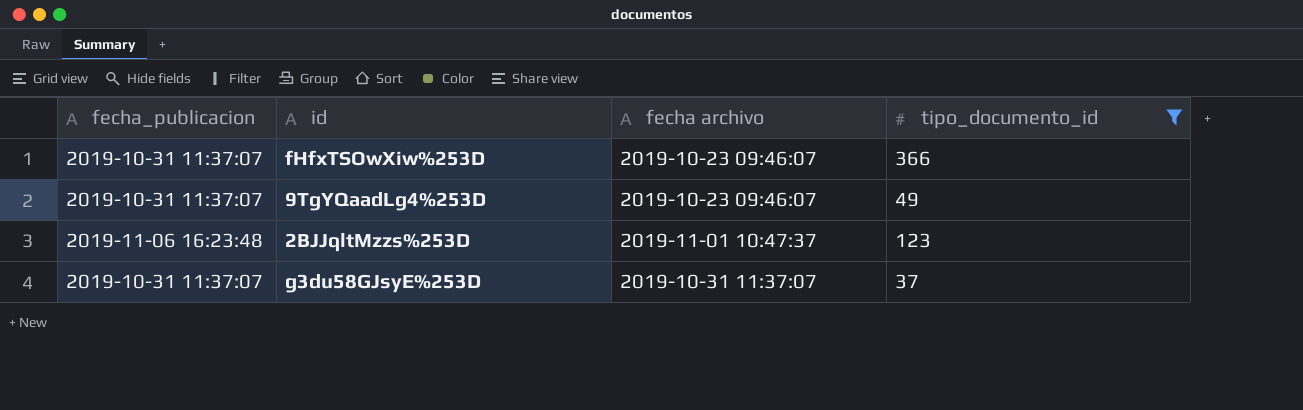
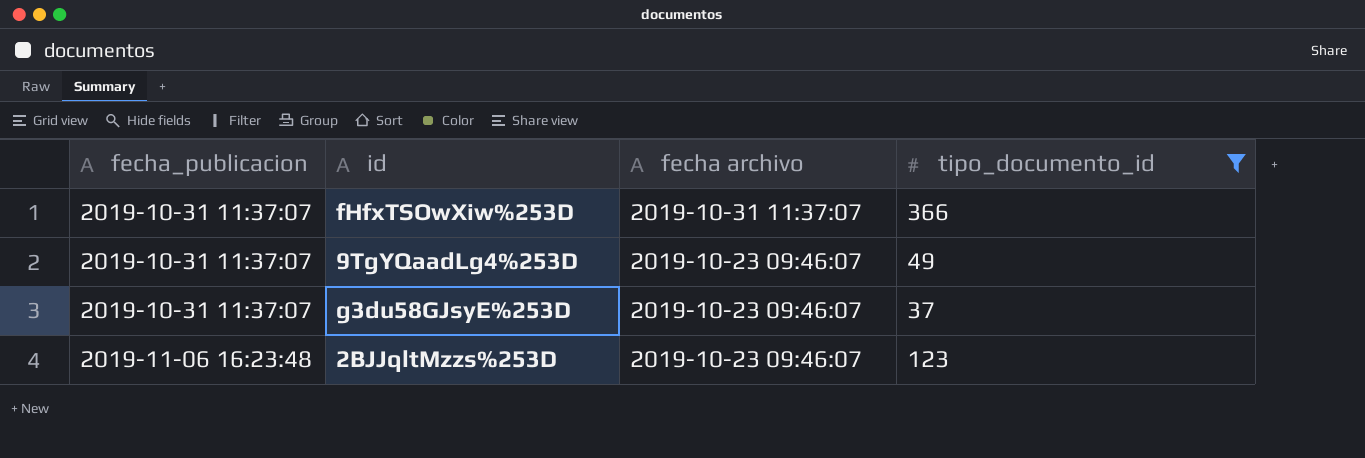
row order: none -> fecha_publicacion ascending
fHfxTSOwXiw%253D | fecha archivo: 2019-10-23 09:46:07 -> 2019-10-31 11:37:07
g3du58GJsyE%253D | fecha archivo: 2019-10-31 11:37:07 -> 2019-10-23 09:46:07
2BJJqltMzzs%253D | fecha archivo: 2019-11-01 10:47:37 -> 2019-10-23 09:46:07

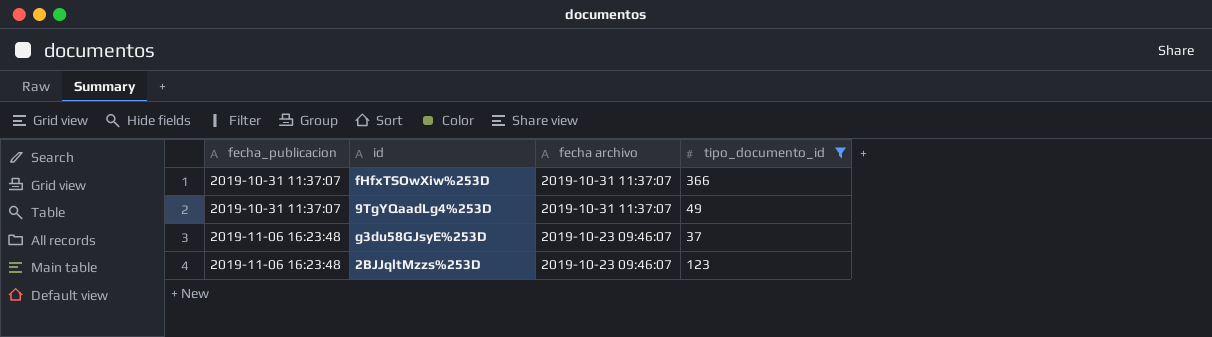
9TgYQaadLg4%253D | fecha archivo: 2019-10-23 09:46:07 -> 2019-10-31 11:37:07
g3du58GJsyE%253D | fecha_publicacion: 2019-10-31 11:37:07 -> 2019-11-06 16:23:48

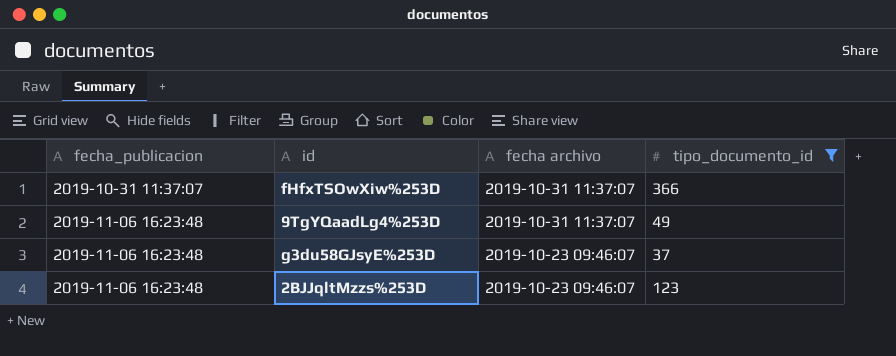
9TgYQaadLg4%253D | fecha_publicacion: 2019-10-31 11:37:07 -> 2019-11-06 16:23:48

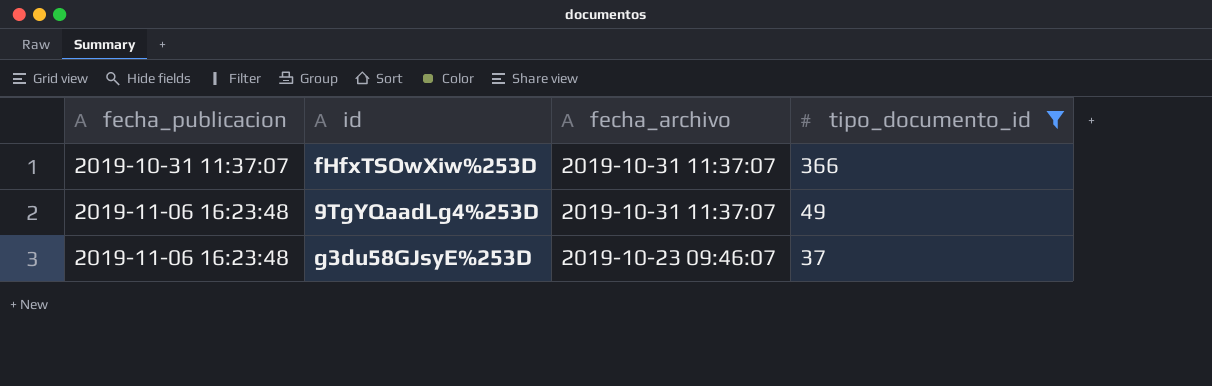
column name: fecha archivo -> fecha_archivo
row 2BJJqltMzzs%253D: 2019-11-06 16:23:48 | 2019-10-23 09:46:07 | 123 -> none

